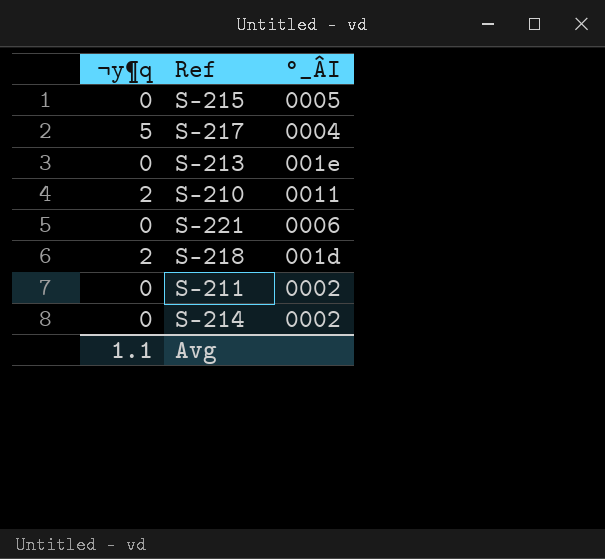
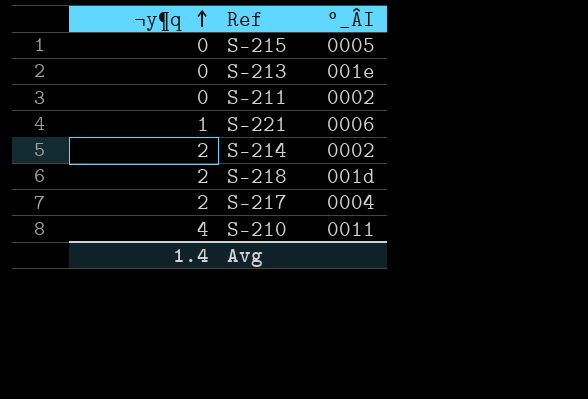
row order: none -> ¬y¶q ascending
S-221 | ¬y¶q: 0 -> 1
S-214 | ¬y¶q: 0 -> 2
S-217 | ¬y¶q: 5 -> 2
S-210 | ¬y¶q: 2 -> 4
Avg | ¬y¶q: 1.1 -> 1.4

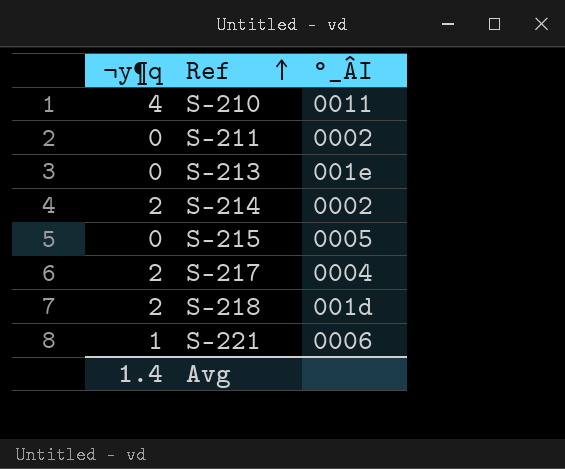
row order: ¬y¶q ascending -> Ref ascending

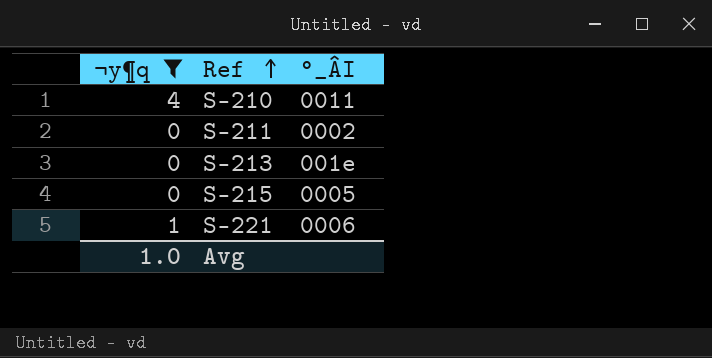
filter: none -> ¬y¶q != 2
Avg | ¬y¶q: 1.4 -> 1.0

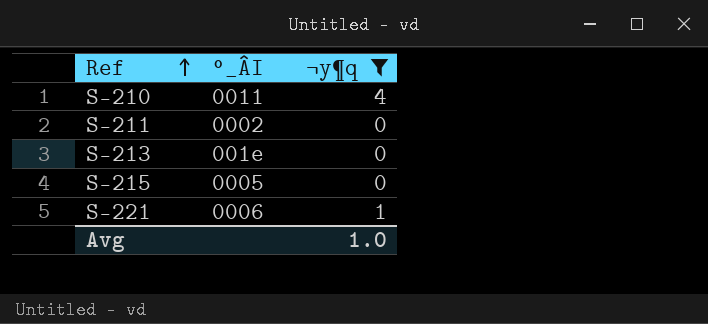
column ¬y¶q | position: 1 -> 3

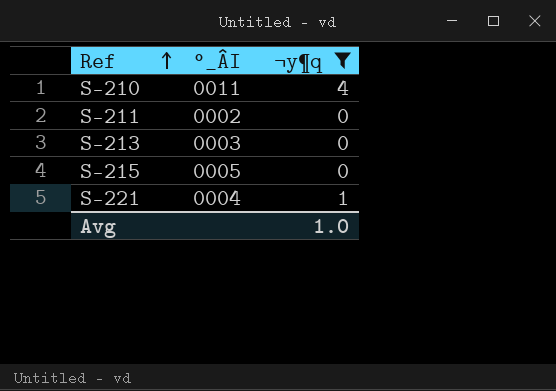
S-213 | °_ÂI: 001e -> 0003
S-221 | °_ÂI: 0006 -> 0004

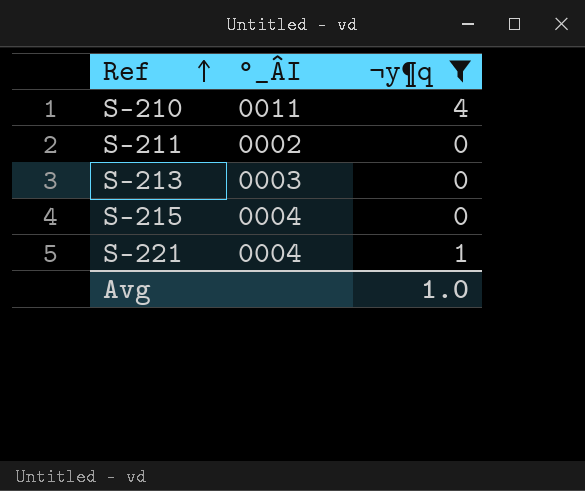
S-215 | °_ÂI: 0005 -> 0004

